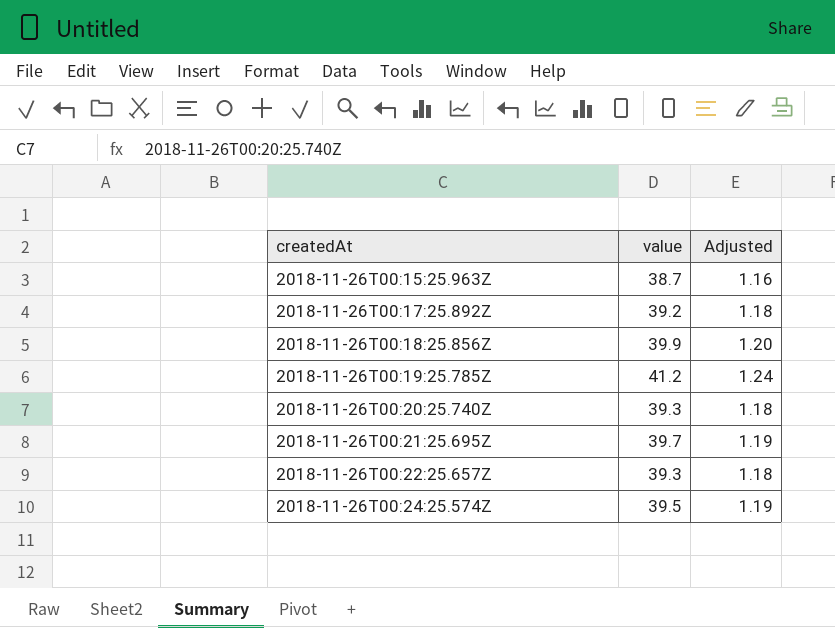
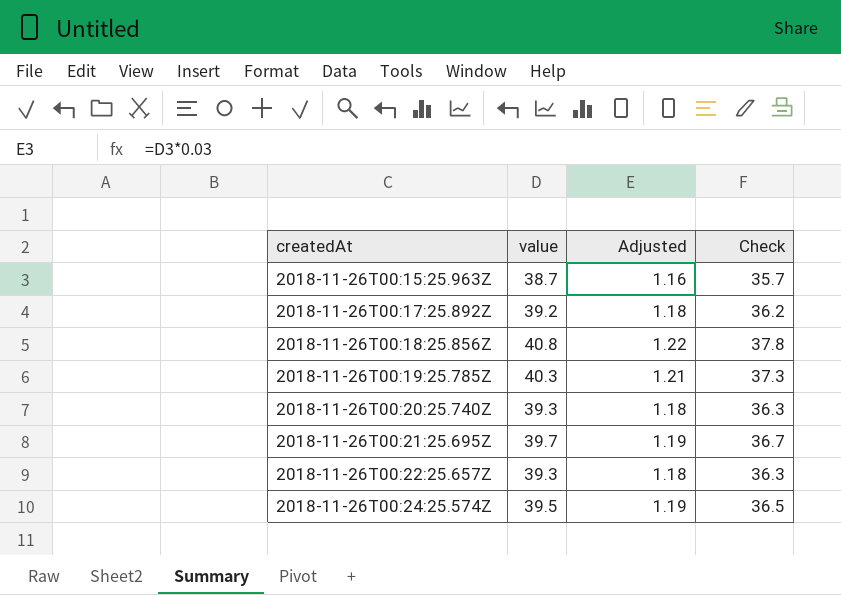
column Check | formula: none -> [value] - 3
2018-11-26T00:18:25.856Z | value: 39.9 -> 40.8
2018-11-26T00:18:25.856Z | Adjusted: 1.20 -> 1.22
2018-11-26T00:19:25.785Z | value: 41.2 -> 40.3
2018-11-26T00:19:25.785Z | Adjusted: 1.24 -> 1.21

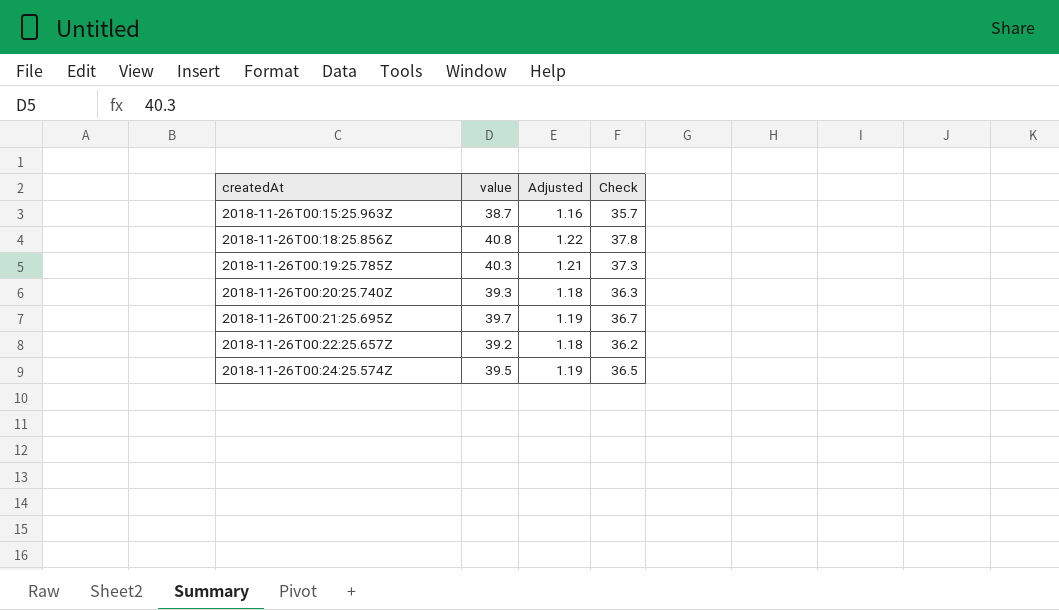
row 2018-11-26T00:17:25.892Z: 39.2 | 1.18 | 36.2 -> none
2018-11-26T00:22:25.657Z | value: 39.3 -> 39.2
2018-11-26T00:22:25.657Z | Check: 36.3 -> 36.2

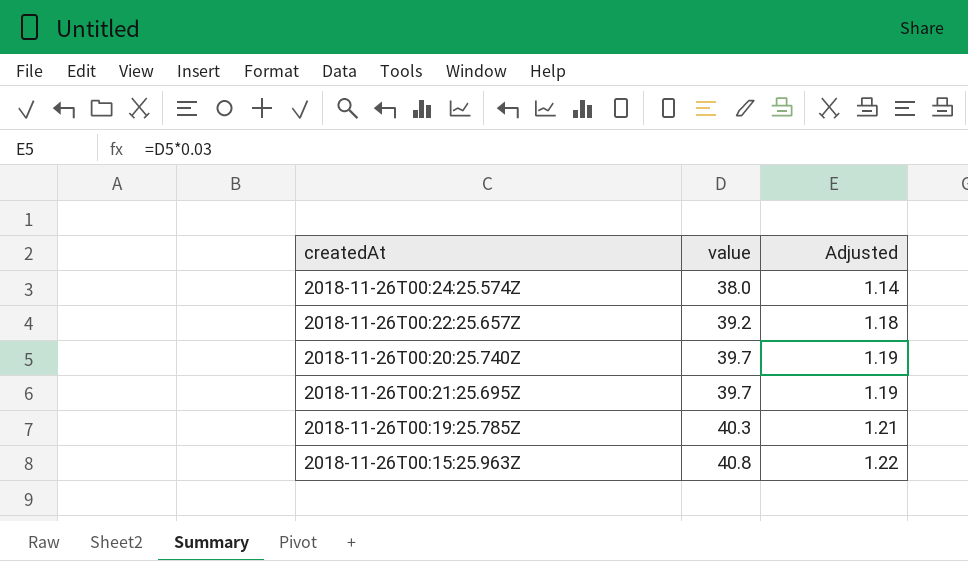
row order: createdAt ascending -> value ascending
column Check | formula: [value] - 3 -> none
row 2018-11-26T00:18:25.856Z: 40.8 | 1.22 | 37.8 -> none
2018-11-26T00:24:25.574Z | value: 39.5 -> 38.0
2018-11-26T00:24:25.574Z | Adjusted: 1.19 -> 1.14
2018-11-26T00:20:25.740Z | value: 39.3 -> 39.7
2018-11-26T00:20:25.740Z | Adjusted: 1.18 -> 1.19
2018-11-26T00:15:25.963Z | value: 38.7 -> 40.8
2018-11-26T00:15:25.963Z | Adjusted: 1.16 -> 1.22

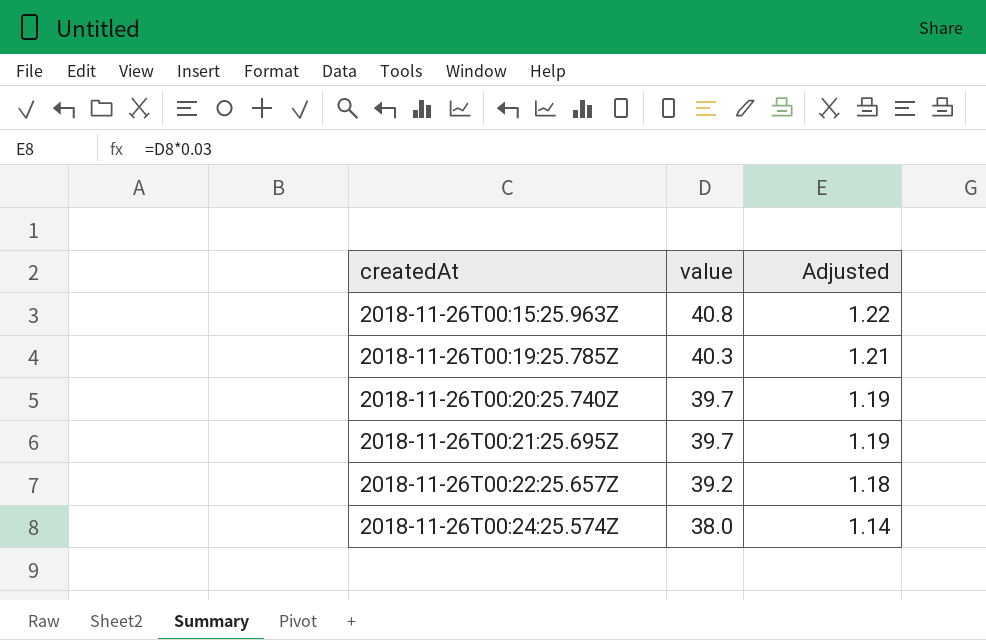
row order: value ascending -> createdAt ascending

